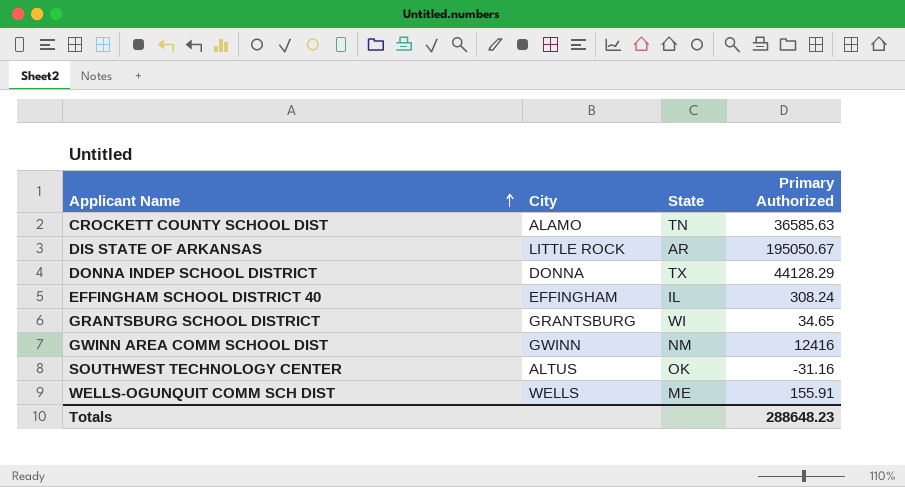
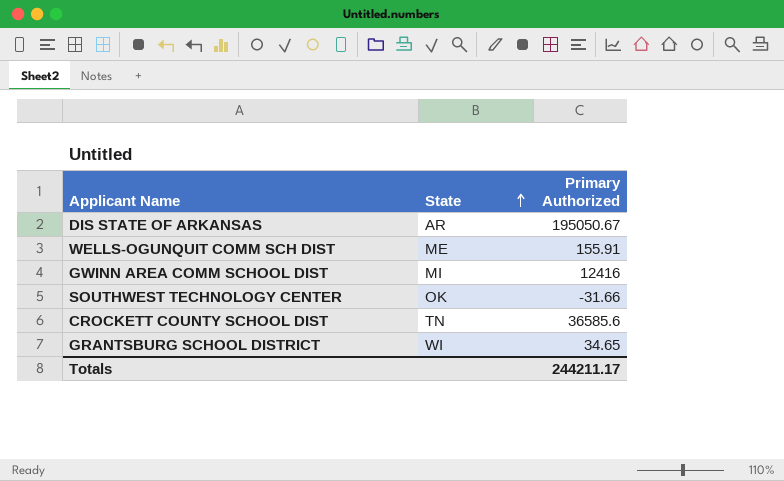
row order: Applicant Name ascending -> State ascending
column City | position: 2 -> none
row DONNA INDEP SCHOOL DISTRICT: DONNA | TX | 44128.29 -> none
row EFFINGHAM SCHOOL DISTRICT 40: EFFINGHAM | IL | 308.24 -> none
GWINN AREA COMM SCHOOL DIST | State: NM -> MI
SOUTHWEST TECHNOLOGY CENTER | Primary Authorized: -31.16 -> -31.66
CROCKETT COUNTY SCHOOL DIST | Primary Authorized: 36585.63 -> 36585.6
Totals | Primary Authorized: 288648.23 -> 244211.17

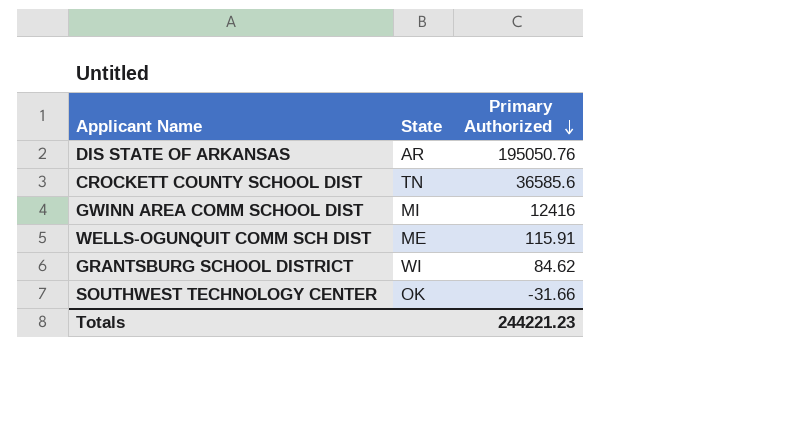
row order: State ascending -> Primary Authorized descending
DIS STATE OF ARKANSAS | Primary Authorized: 195050.67 -> 195050.76
WELLS-OGUNQUIT COMM SCH DIST | Primary Authorized: 155.91 -> 115.91
GRANTSBURG SCHOOL DISTRICT | Primary Authorized: 34.65 -> 84.62
Totals | Primary Authorized: 244211.17 -> 244221.23

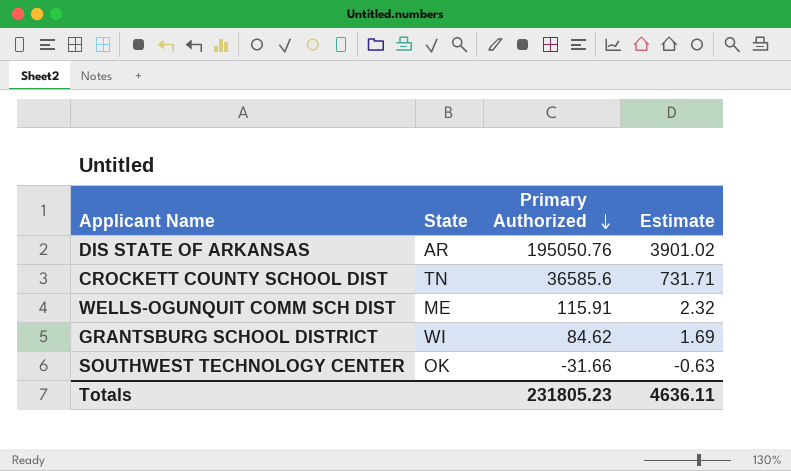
column Estimate | formula: none -> [Primary Authorized] * 0.02
row GWINN AREA COMM SCHOOL DIST: MI | 12416 -> none
Totals | Primary Authorized: 244221.23 -> 231805.23

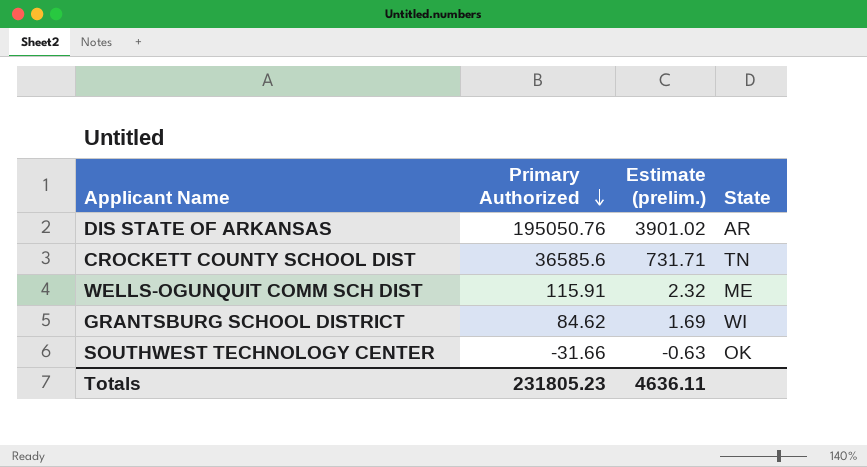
column name: Estimate -> Estimate (prelim.)
column State | position: 2 -> 4

